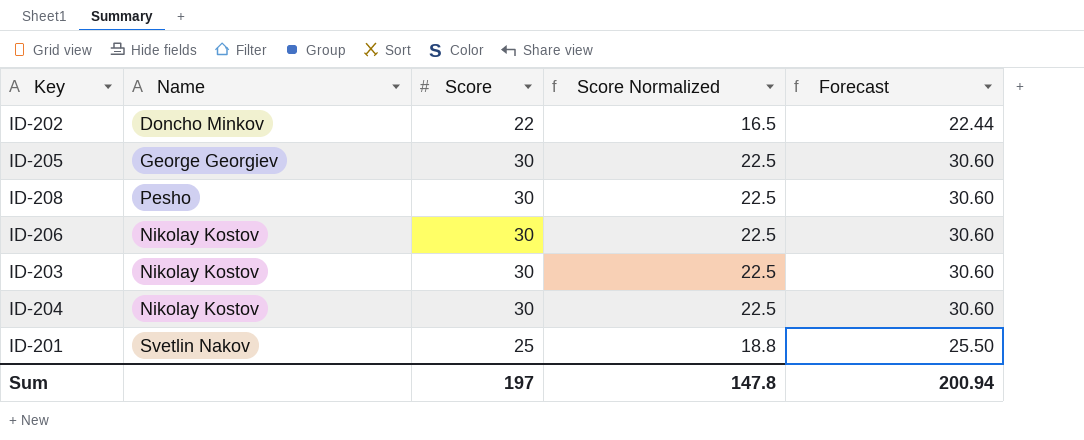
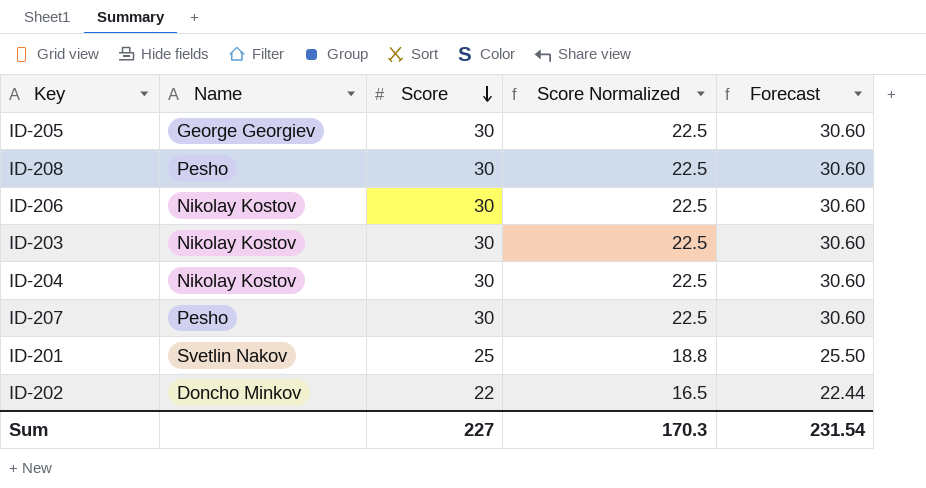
row order: none -> Score descending
row ID-207: none -> Pesho | 30 | 22.5 | 30.60
Sum | Score: 197 -> 227
Sum | Score Normalized: 147.8 -> 170.3
Sum | Forecast: 200.94 -> 231.54

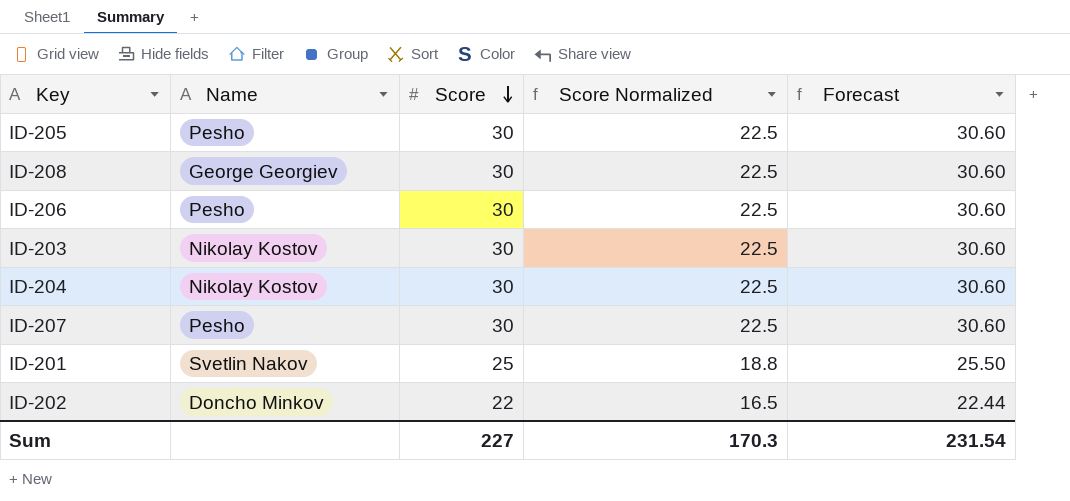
ID-205 | Name: George Georgiev -> Pesho
ID-208 | Name: Pesho -> George Georgiev
ID-206 | Name: Nikolay Kostov -> Pesho

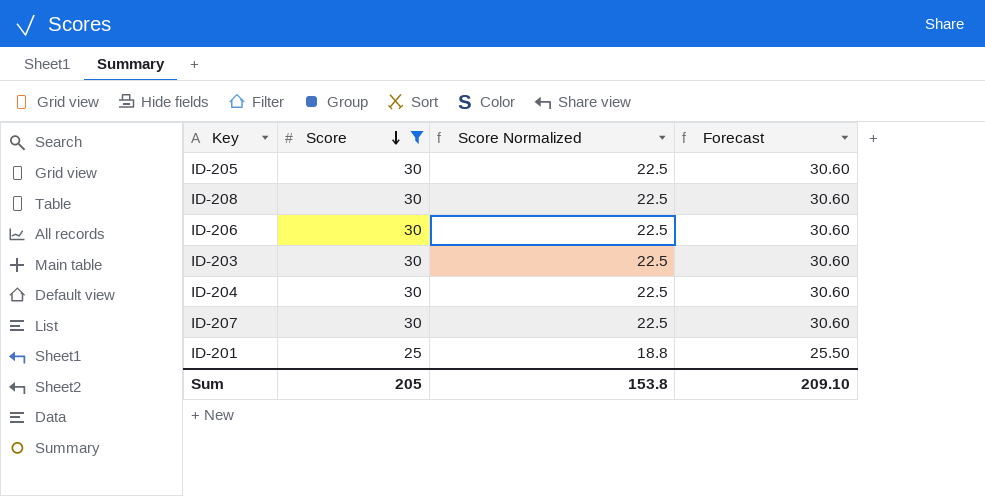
filter: none -> Score != 22
column Name | position: 2 -> none
Sum | Score: 227 -> 205
Sum | Score Normalized: 170.3 -> 153.8
Sum | Forecast: 231.54 -> 209.10

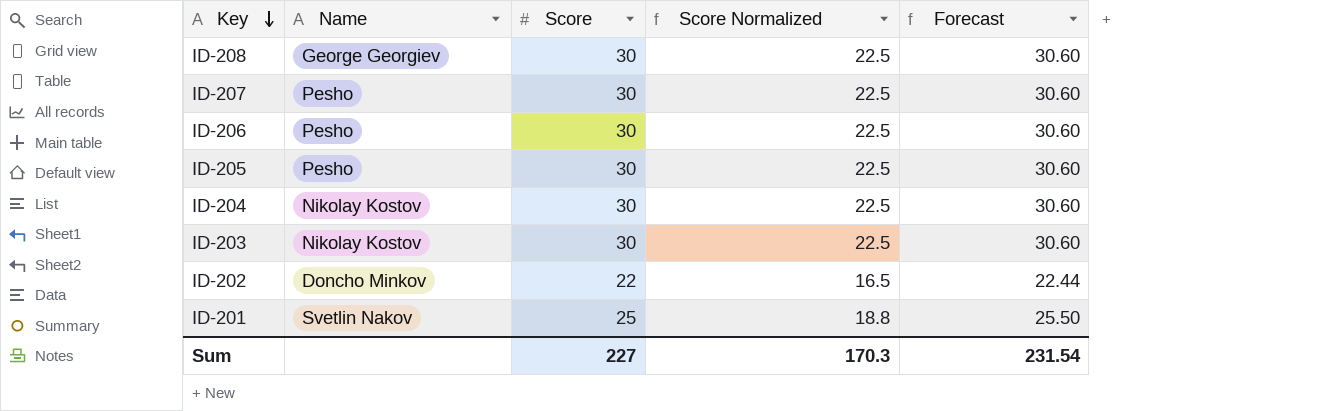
filter: Score != 22 -> none
row order: Score descending -> Key descending
column Name | position: none -> 2
Sum | Score: 205 -> 227
Sum | Score Normalized: 153.8 -> 170.3
Sum | Forecast: 209.10 -> 231.54

